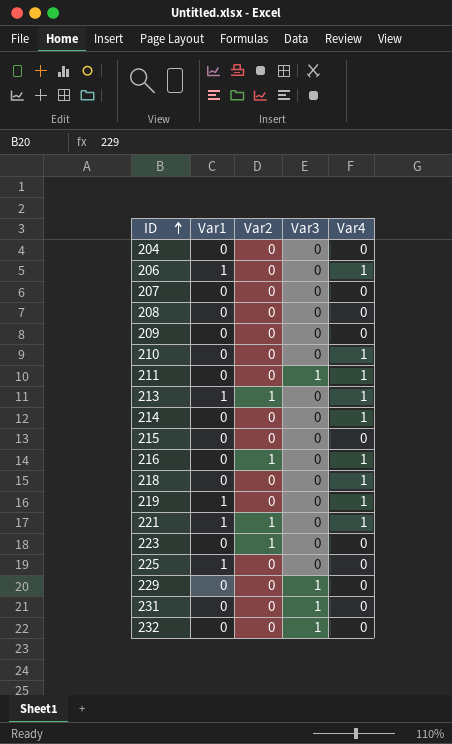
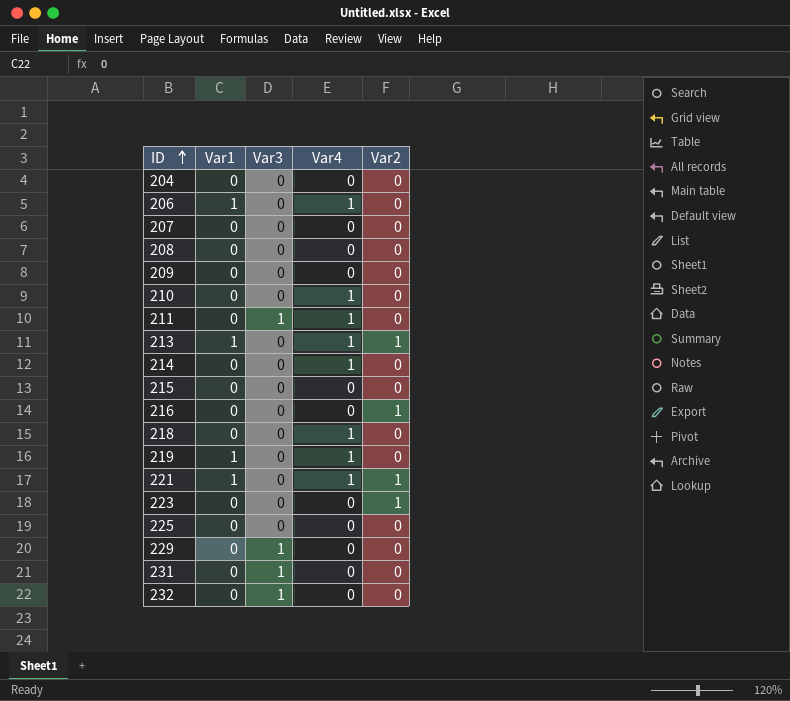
column Var2 | position: 3 -> 5
216 | Var4: 1 -> 0
225 | Var1: 1 -> 0

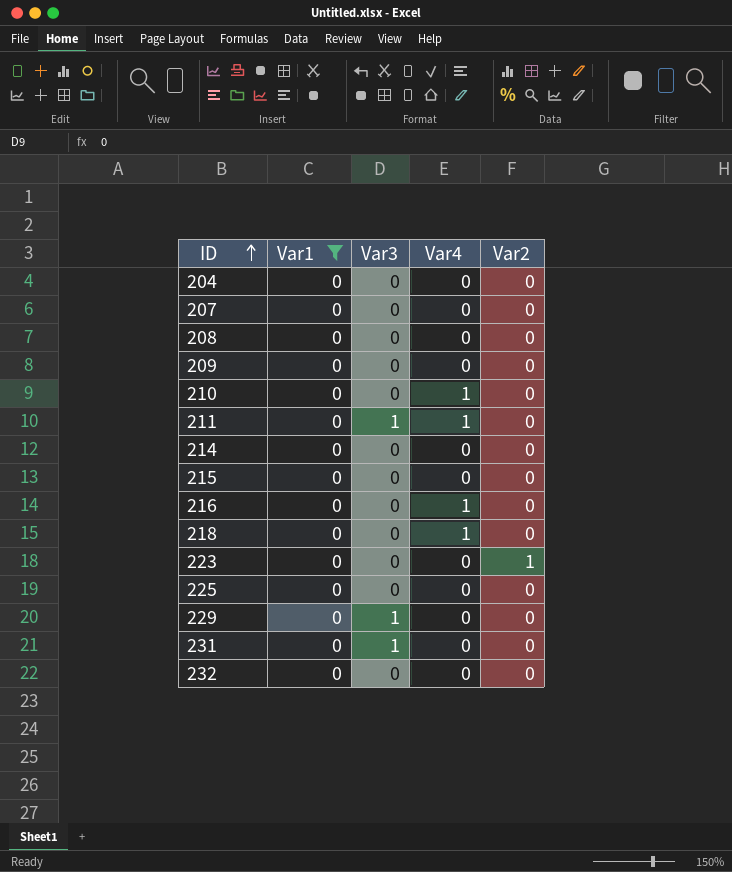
filter: none -> Var1 = 0
214 | Var4: 1 -> 0
216 | Var4: 0 -> 1
216 | Var2: 1 -> 0
232 | Var3: 1 -> 0

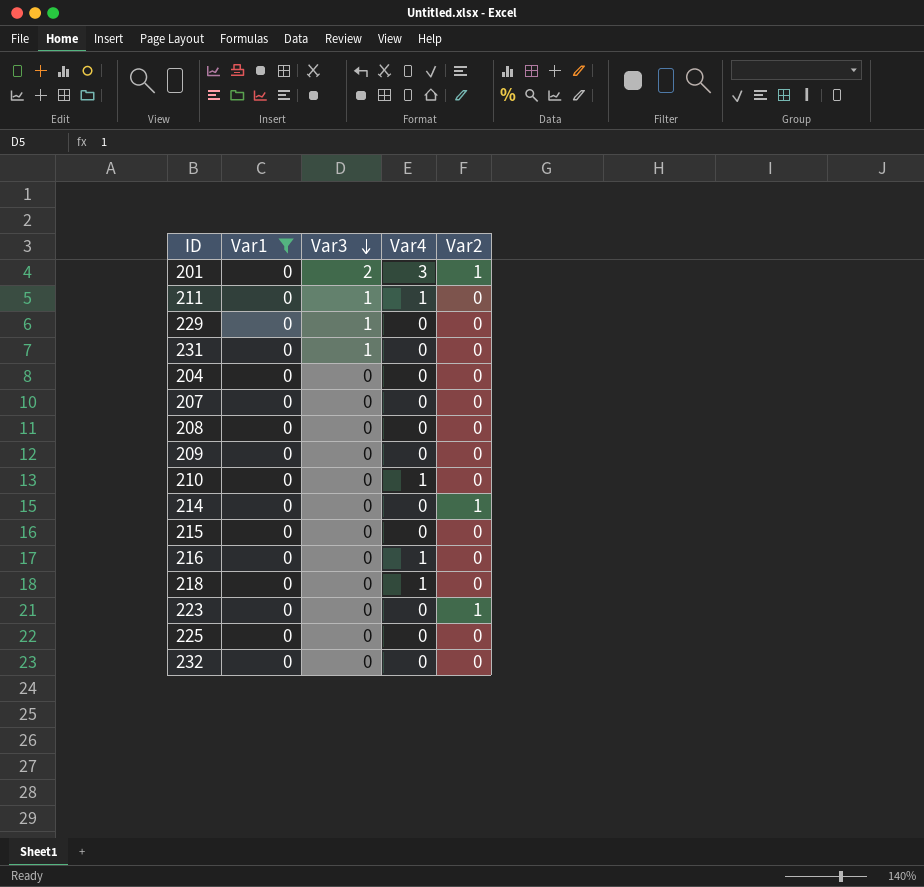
row order: ID ascending -> Var3 descending
row 201: none -> 0 | 2 | 3 | 1
214 | Var2: 0 -> 1

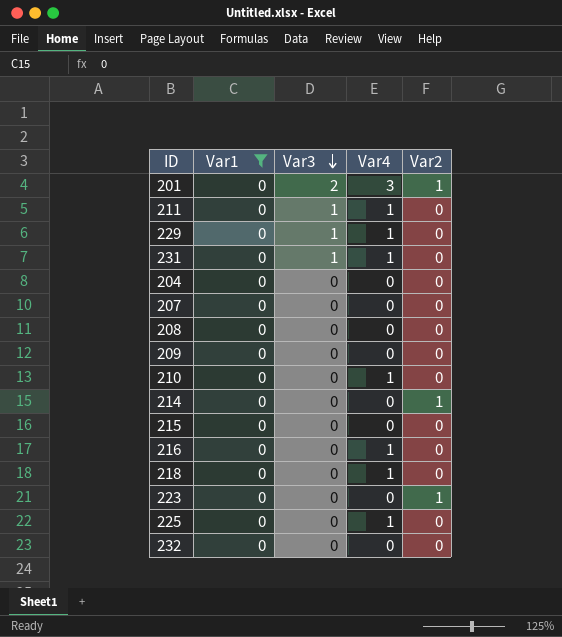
229 | Var4: 0 -> 1
231 | Var4: 0 -> 1
225 | Var4: 0 -> 1

